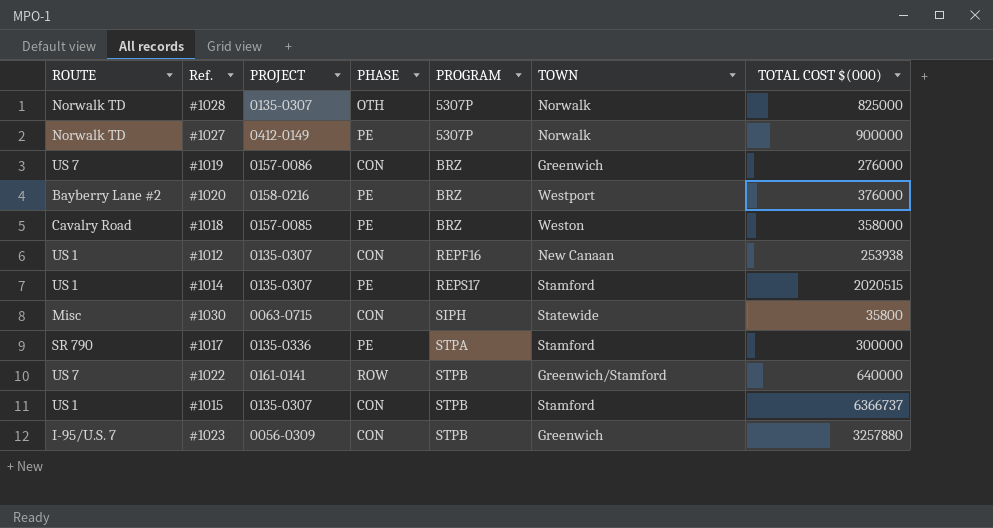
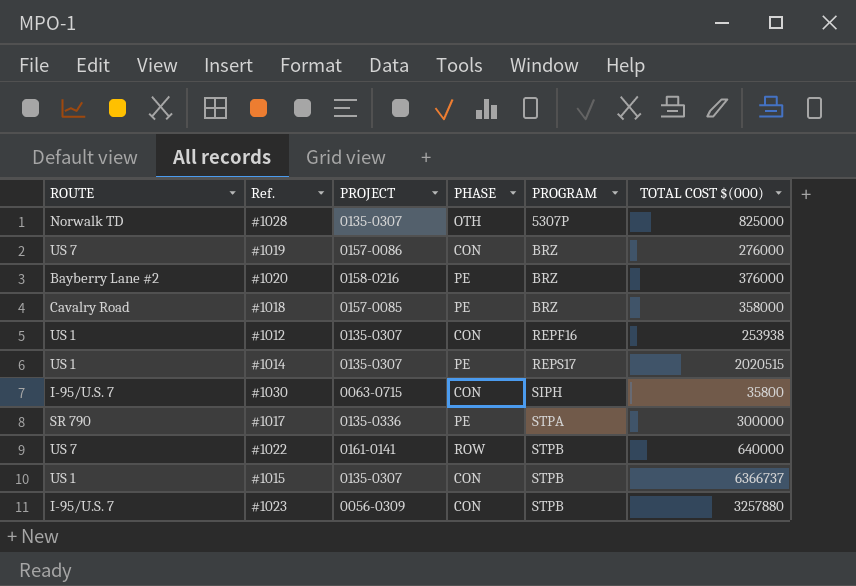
column TOWN | position: 6 -> none
row #1027: Norwalk TD | 0412-0149 | PE | 5307P | Norwalk | 900000 -> none
#1030 | ROUTE: Misc -> I-95/U.S. 7

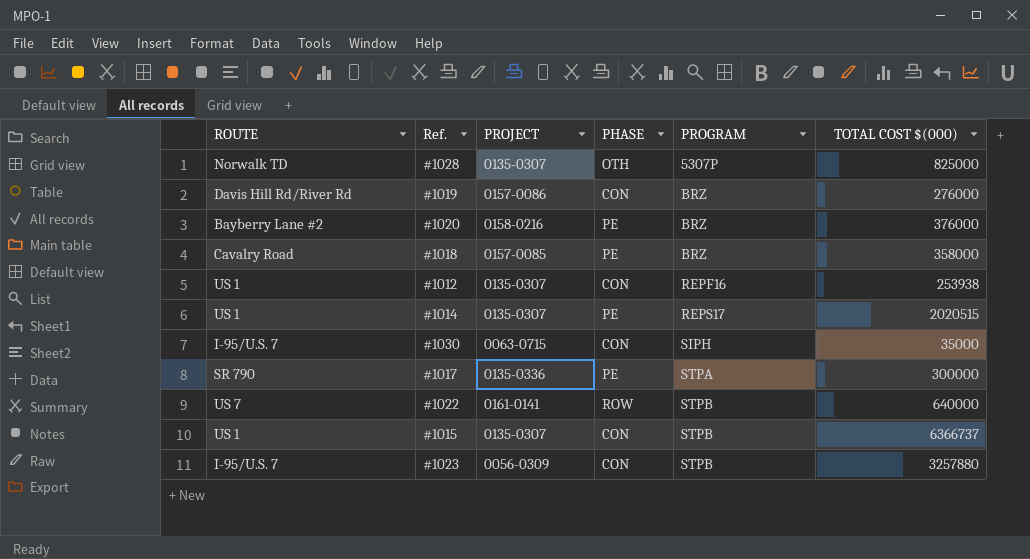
#1019 | ROUTE: US 7 -> Davis Hill Rd/River Rd
#1030 | TOTAL COST $(000): 35800 -> 35000

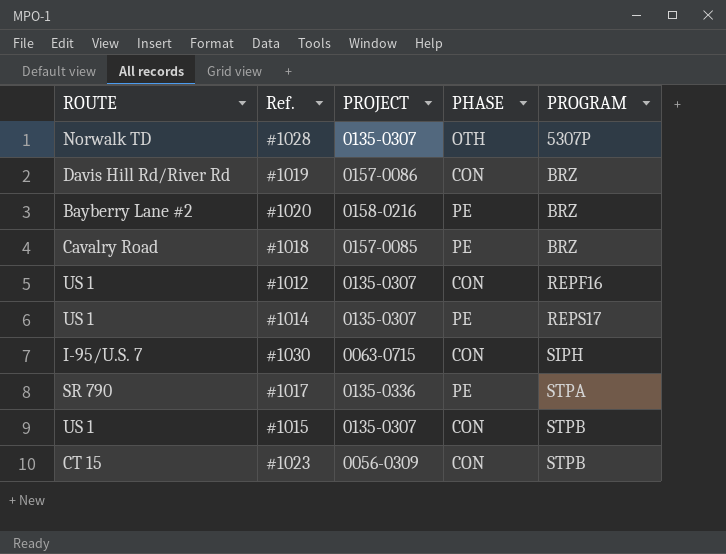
column TOTAL COST $(000) | position: 6 -> none
row #1022: US 7 | 0161-0141 | ROW | STPB | 640000 -> none
#1023 | ROUTE: I-95/U.S. 7 -> CT 15

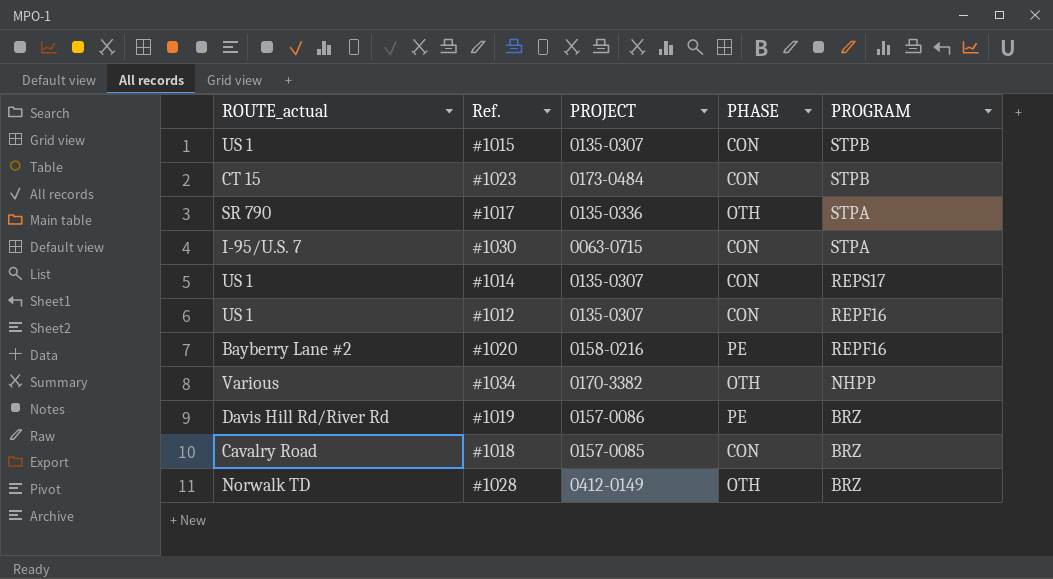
row order: PROGRAM ascending -> PROGRAM descending
column name: ROUTE -> ROUTE_actual
#1023 | PROJECT: 0056-0309 -> 0173-0484
#1017 | PHASE: PE -> OTH
#1030 | PROGRAM: SIPH -> STPA
#1014 | PHASE: PE -> CON
#1020 | PROGRAM: BRZ -> REPF16
row #1034: none -> Various | 0170-3382 | OTH | NHPP
#1019 | PHASE: CON -> PE
#1018 | PHASE: PE -> CON
#1028 | PROJECT: 0135-0307 -> 0412-0149
#1028 | PROGRAM: 5307P -> BRZ

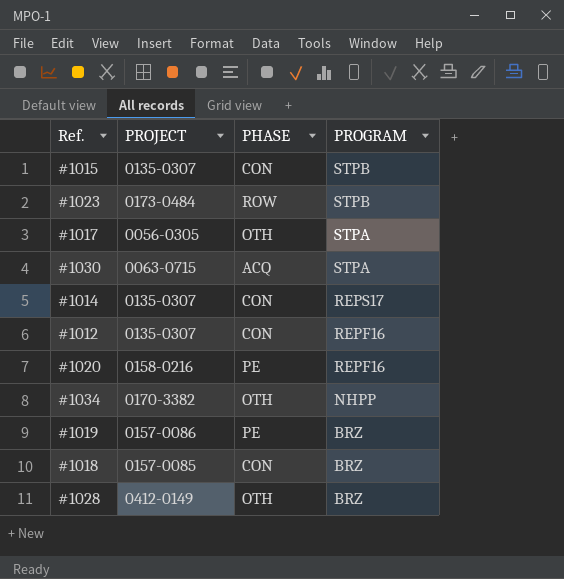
column ROUTE_actual | position: 1 -> none
#1023 | PHASE: CON -> ROW
#1017 | PROJECT: 0135-0336 -> 0056-0305
#1030 | PHASE: CON -> ACQ

